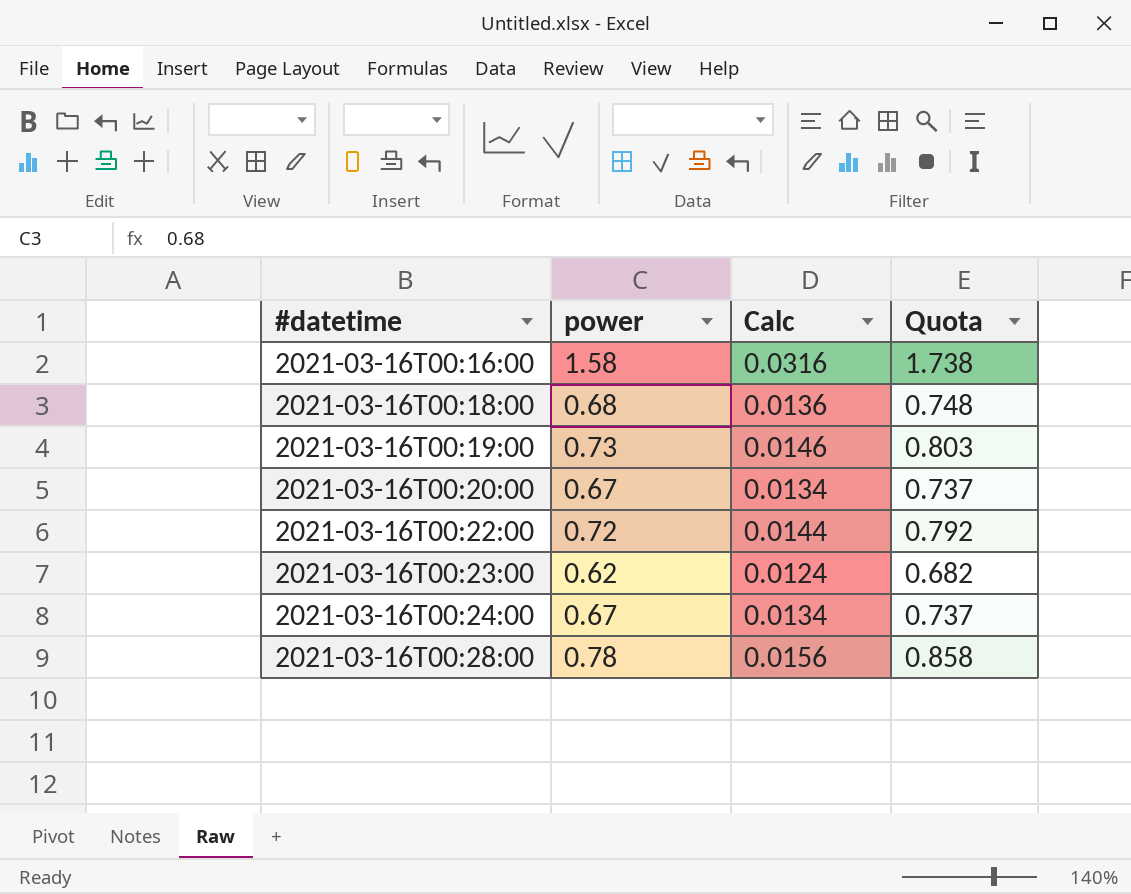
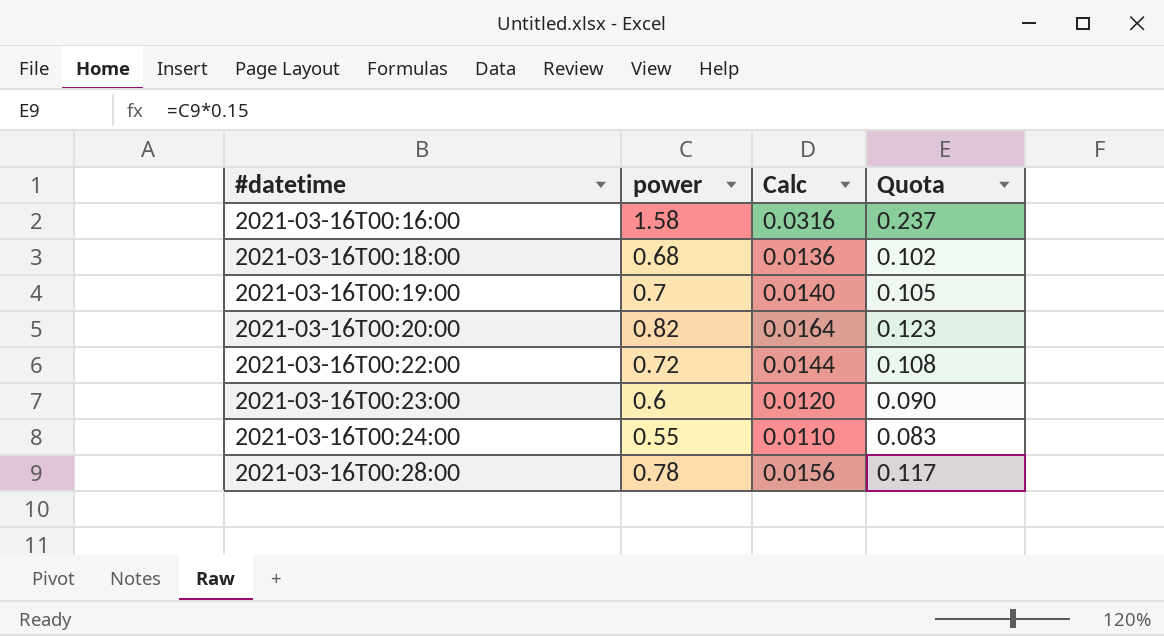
column Quota | formula: [power] * 1.1 -> [power] * 0.15
2021-03-16T00:19:00 | power: 0.73 -> 0.7
2021-03-16T00:19:00 | Calc: 0.0146 -> 0.0140
2021-03-16T00:20:00 | power: 0.67 -> 0.82
2021-03-16T00:20:00 | Calc: 0.0134 -> 0.0164
2021-03-16T00:23:00 | power: 0.62 -> 0.6
2021-03-16T00:23:00 | Calc: 0.0124 -> 0.0120
2021-03-16T00:24:00 | power: 0.67 -> 0.55
2021-03-16T00:24:00 | Calc: 0.0134 -> 0.0110

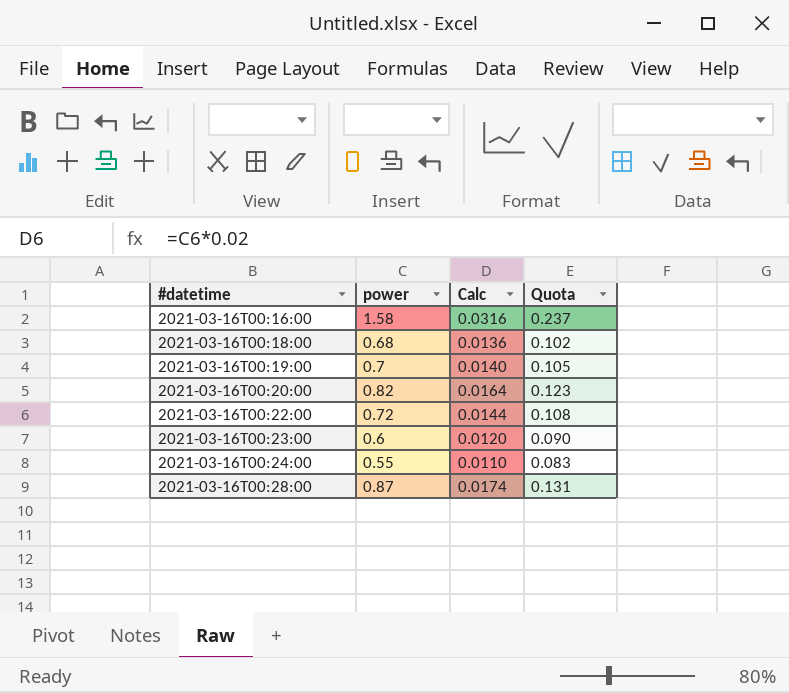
2021-03-16T00:28:00 | power: 0.78 -> 0.87
2021-03-16T00:28:00 | Calc: 0.0156 -> 0.0174
2021-03-16T00:28:00 | Quota: 0.117 -> 0.131

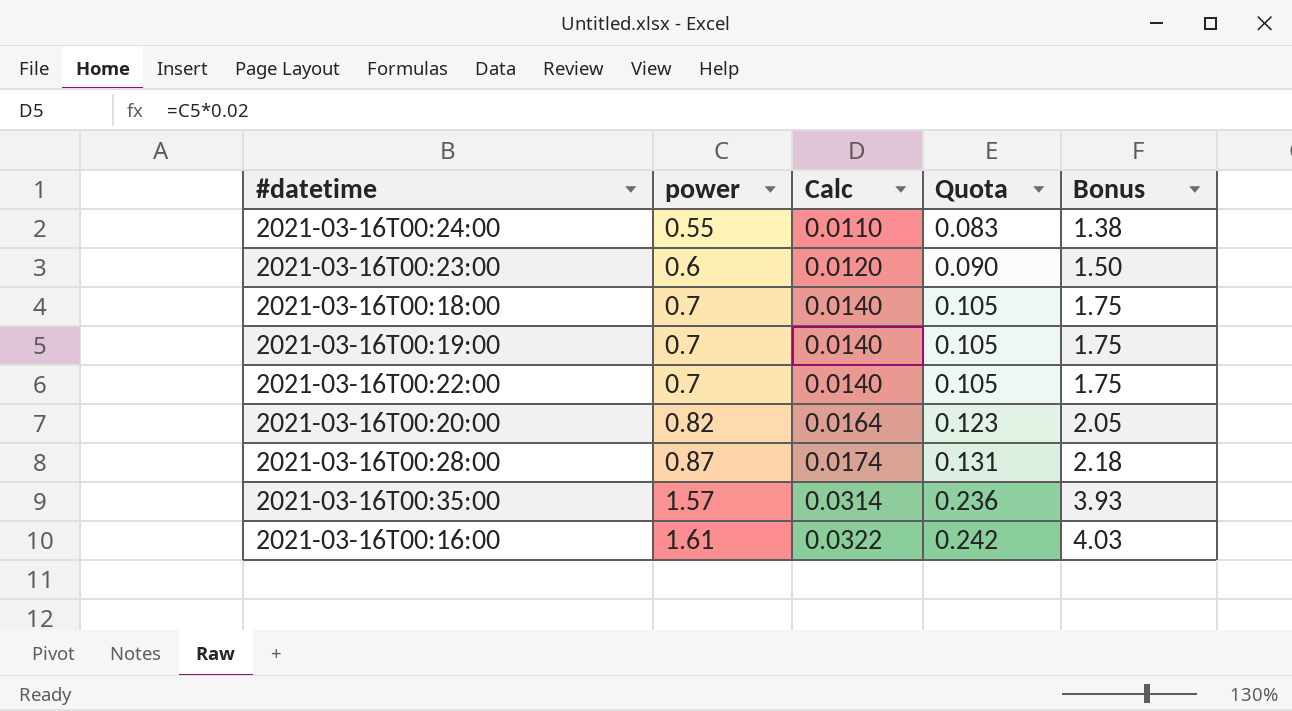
row order: #datetime ascending -> power ascending
column Bonus | formula: none -> [power] * 2.5
2021-03-16T00:18:00 | power: 0.68 -> 0.7
2021-03-16T00:18:00 | Calc: 0.0136 -> 0.0140
2021-03-16T00:18:00 | Quota: 0.102 -> 0.105
2021-03-16T00:22:00 | power: 0.72 -> 0.7
2021-03-16T00:22:00 | Calc: 0.0144 -> 0.0140
2021-03-16T00:22:00 | Quota: 0.108 -> 0.105
row 2021-03-16T00:35:00: none -> 1.57 | 0.0314 | 0.236 | 3.93
2021-03-16T00:16:00 | power: 1.58 -> 1.61
2021-03-16T00:16:00 | Calc: 0.0316 -> 0.0322
2021-03-16T00:16:00 | Quota: 0.237 -> 0.242

